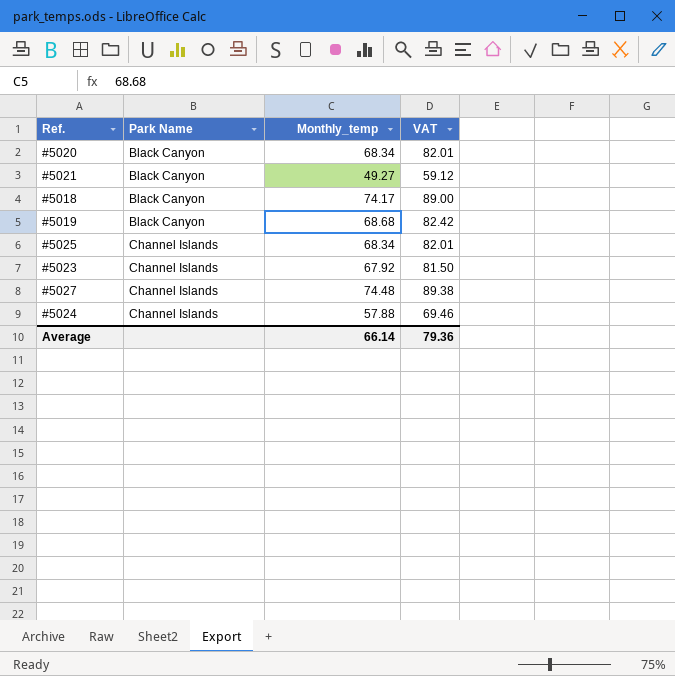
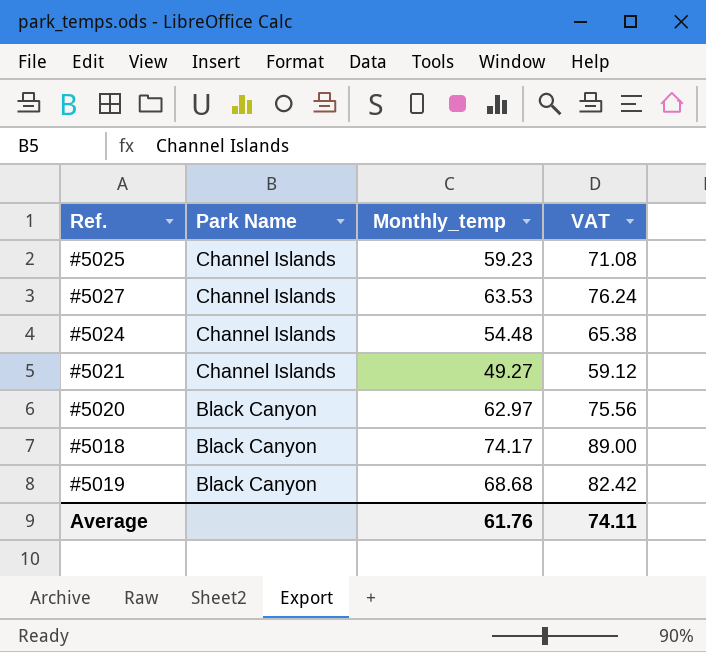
row order: Park Name ascending -> Park Name descending
row #5023: Channel Islands | 67.92 | 81.50 -> none
#5025 | Monthly_temp: 68.34 -> 59.23
#5025 | VAT: 82.01 -> 71.08
#5027 | Monthly_temp: 74.48 -> 63.53
#5027 | VAT: 89.38 -> 76.24
#5024 | Monthly_temp: 57.88 -> 54.48
#5024 | VAT: 69.46 -> 65.38
#5021 | Park Name: Black Canyon -> Channel Islands
#5020 | Monthly_temp: 68.34 -> 62.97
#5020 | VAT: 82.01 -> 75.56
Average | Monthly_temp: 66.14 -> 61.76
Average | VAT: 79.36 -> 74.11

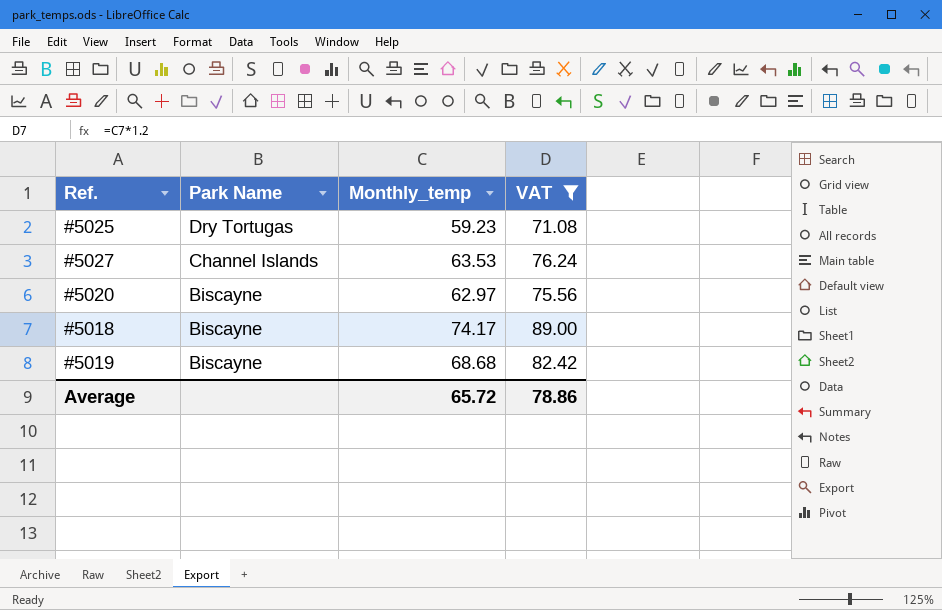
filter: none -> VAT >= 71.08
#5025 | Park Name: Channel Islands -> Dry Tortugas
#5020 | Park Name: Black Canyon -> Biscayne
#5018 | Park Name: Black Canyon -> Biscayne
#5019 | Park Name: Black Canyon -> Biscayne
Average | Monthly_temp: 61.76 -> 65.72
Average | VAT: 74.11 -> 78.86

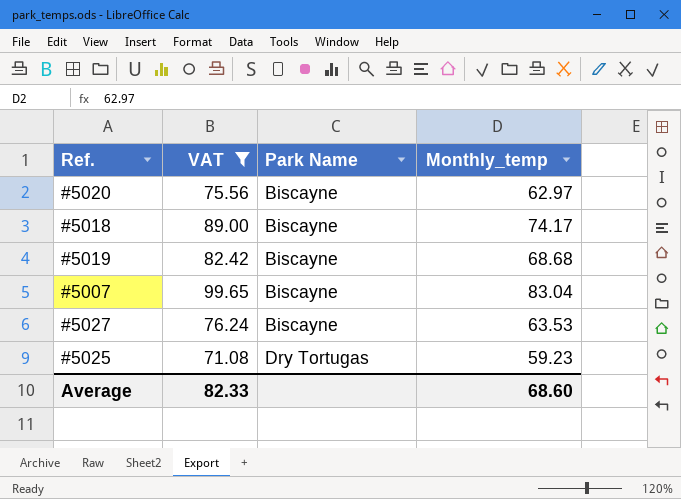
row order: Park Name descending -> Park Name ascending
column VAT | position: 4 -> 2
row #5007: none -> 99.65 | Biscayne | 83.04
#5027 | Park Name: Channel Islands -> Biscayne
Average | VAT: 78.86 -> 82.33
Average | Monthly_temp: 65.72 -> 68.60

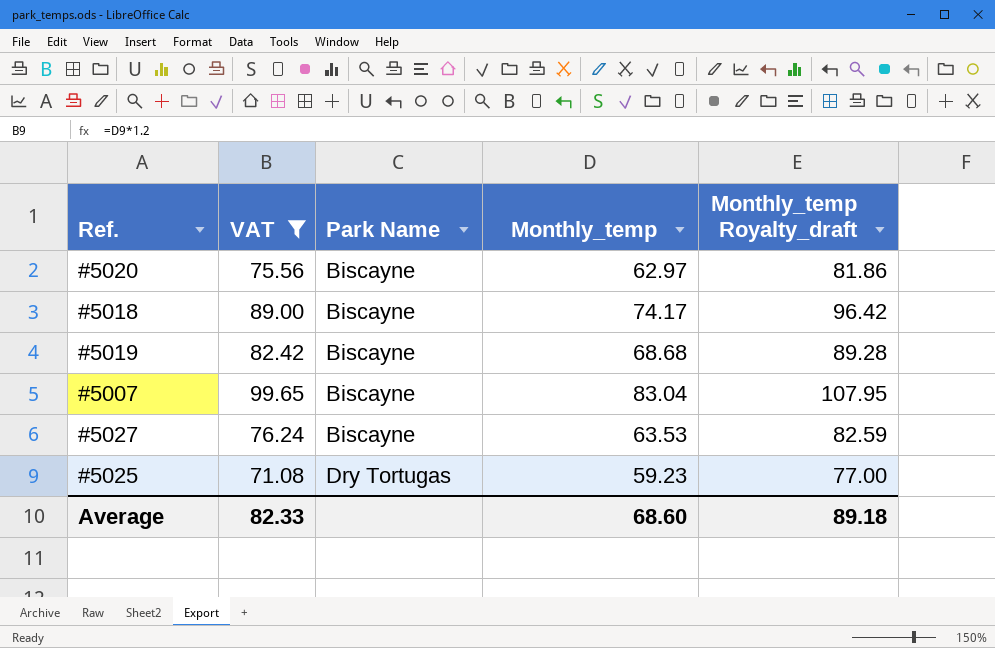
column Monthly_temp Royalty_draft | formula: none -> [Monthly_temp] * 1.3

